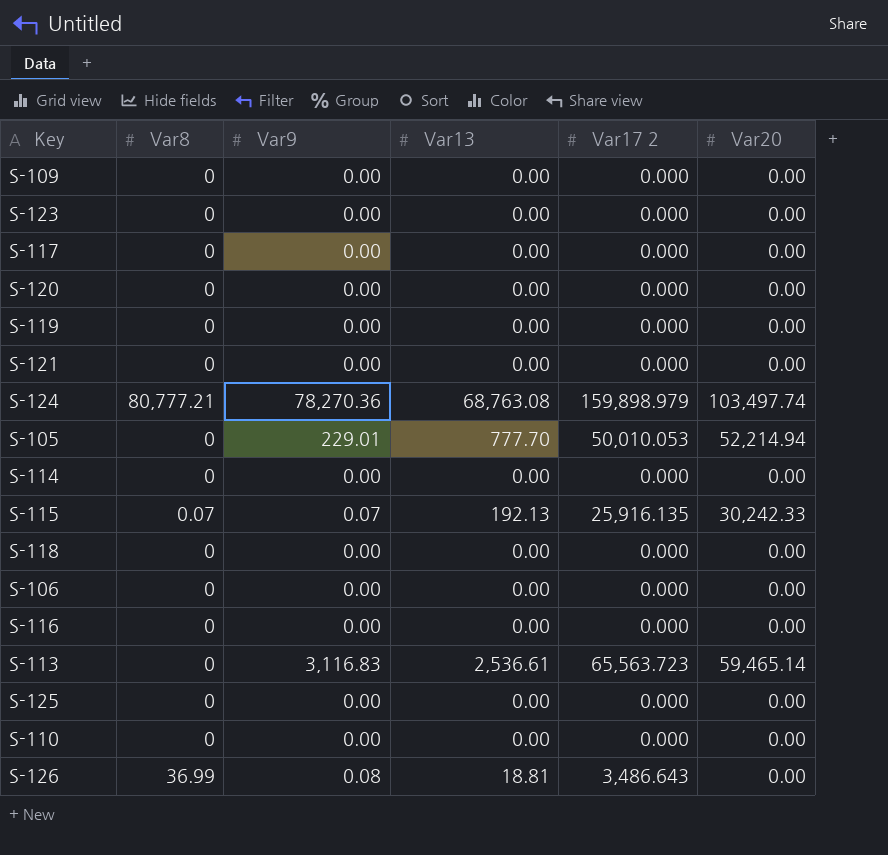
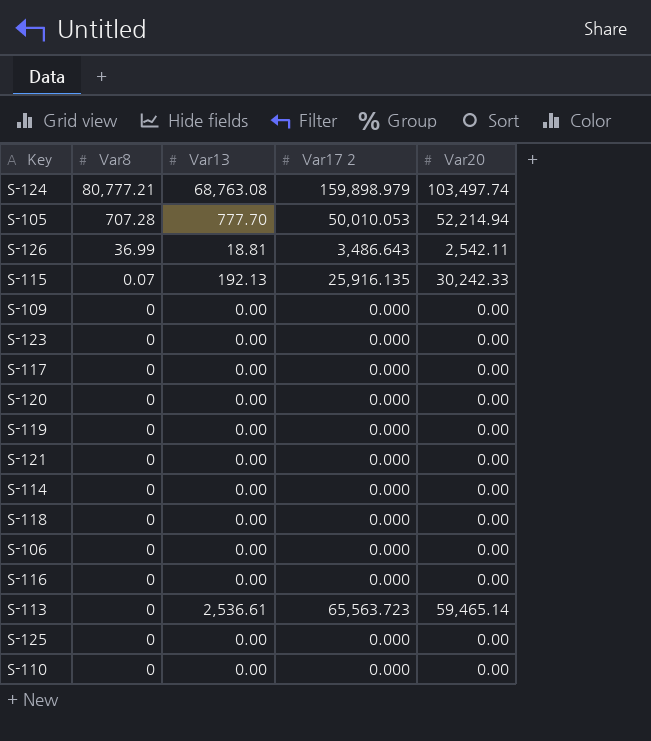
row order: none -> Var8 descending
column Var9 | position: 3 -> none
S-105 | Var8: 0 -> 707.28
S-126 | Var20: 0.00 -> 2,542.11

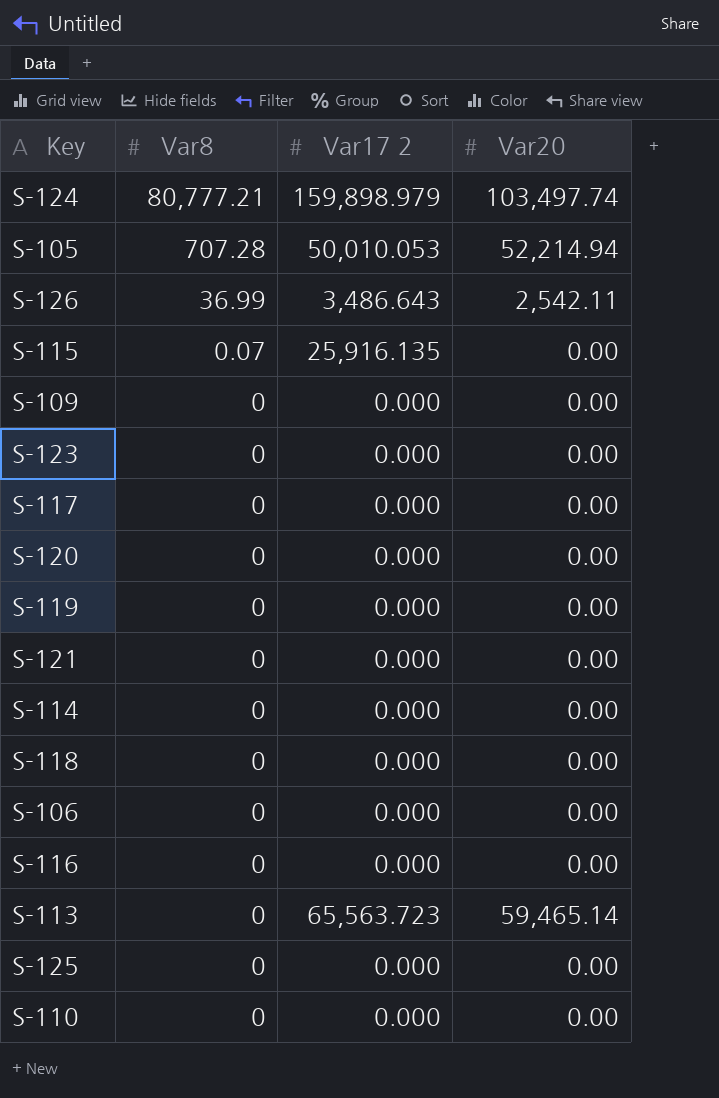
column Var13 | position: 3 -> none
S-115 | Var20: 30,242.33 -> 0.00

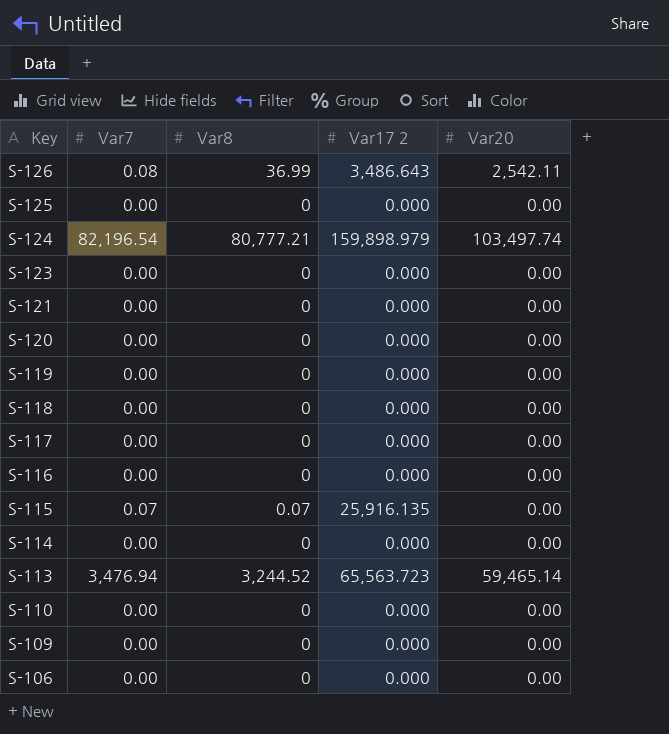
row order: Var8 descending -> Key descending
column Var7 | position: none -> 2
row S-105: 707.28 | 50,010.053 | 52,214.94 -> none
S-113 | Var8: 0 -> 3,244.52

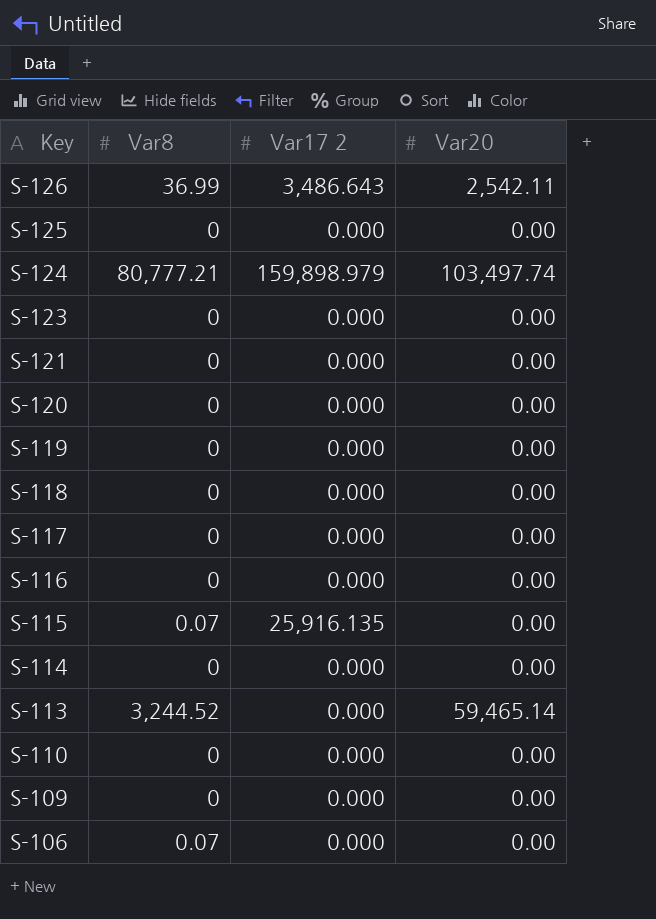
column Var7 | position: 2 -> none
S-113 | Var17 2: 65,563.723 -> 0.000
S-106 | Var8: 0 -> 0.07

